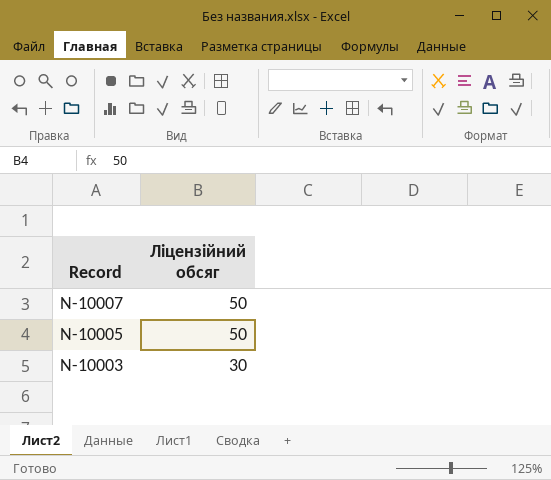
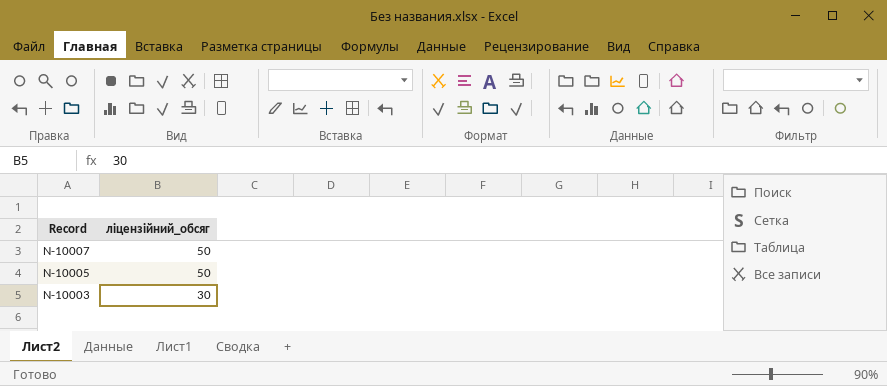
column name: Ліцензійний обсяг -> ліцензійний_обсяг

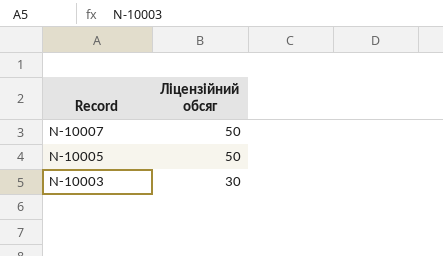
column name: ліцензійний_обсяг -> Ліцензійний обсяг

